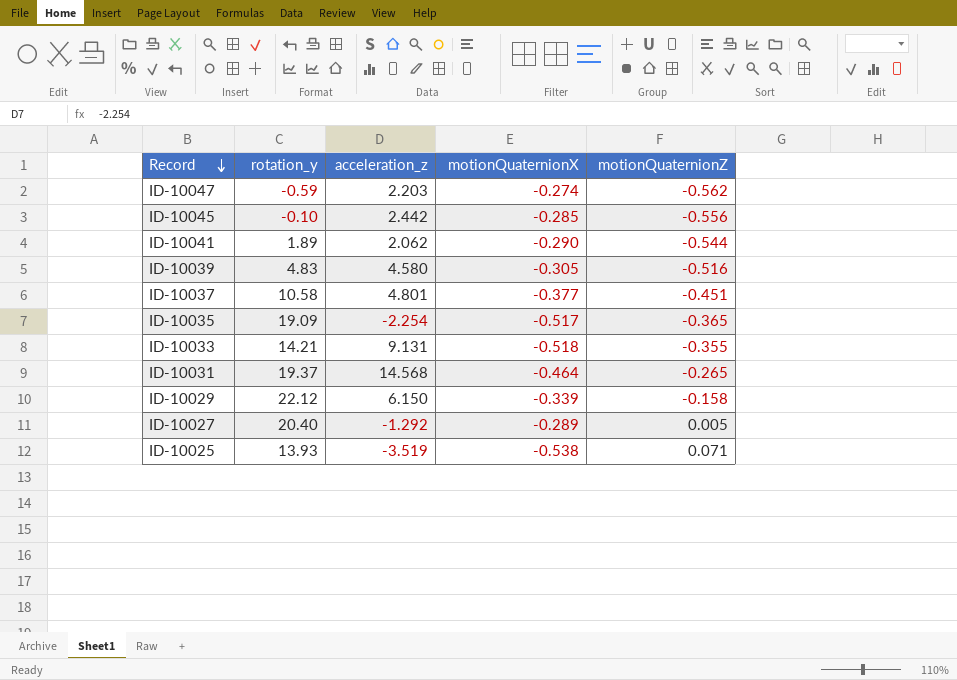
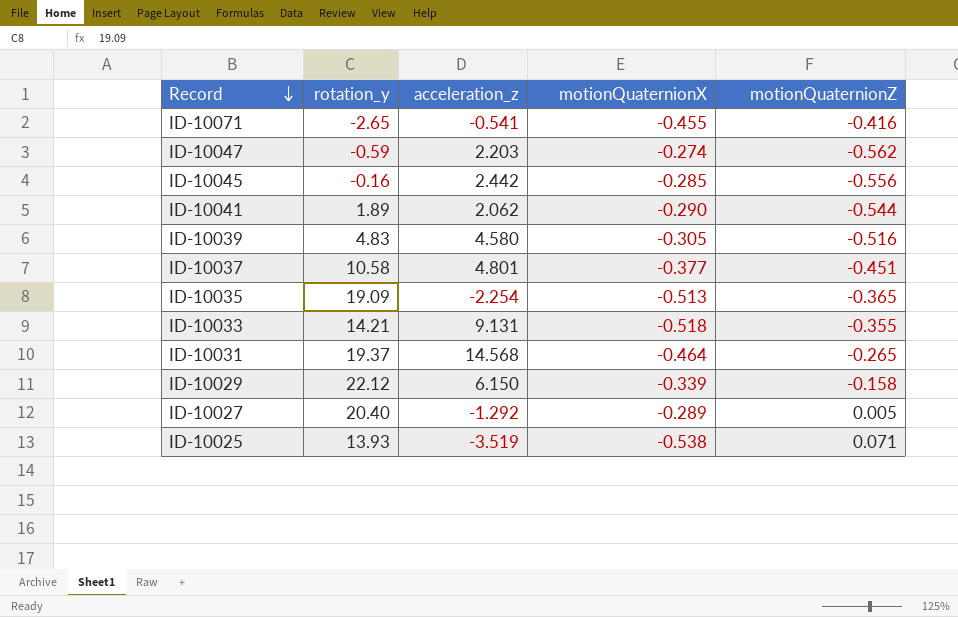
row ID-10071: none -> -2.65 | -0.541 | -0.455 | -0.416
ID-10045 | rotation_y: -0.10 -> -0.16
ID-10035 | motionQuaternionX: -0.517 -> -0.513

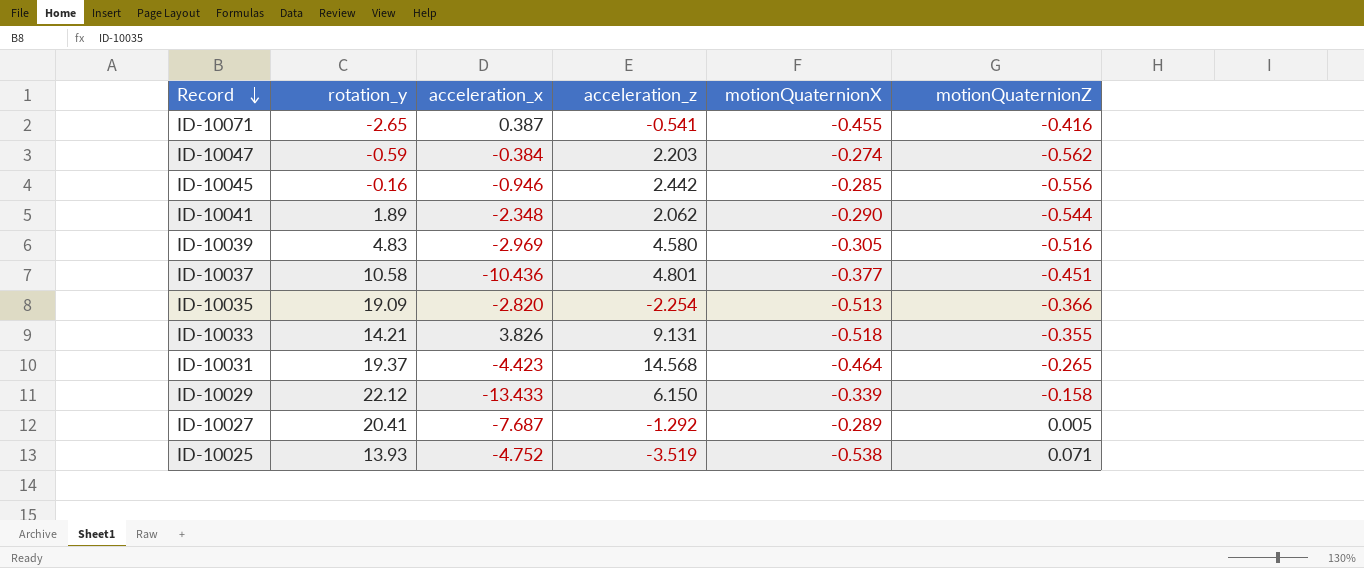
column acceleration_x | position: none -> 3
ID-10035 | motionQuaternionZ: -0.365 -> -0.366
ID-10027 | rotation_y: 20.40 -> 20.41

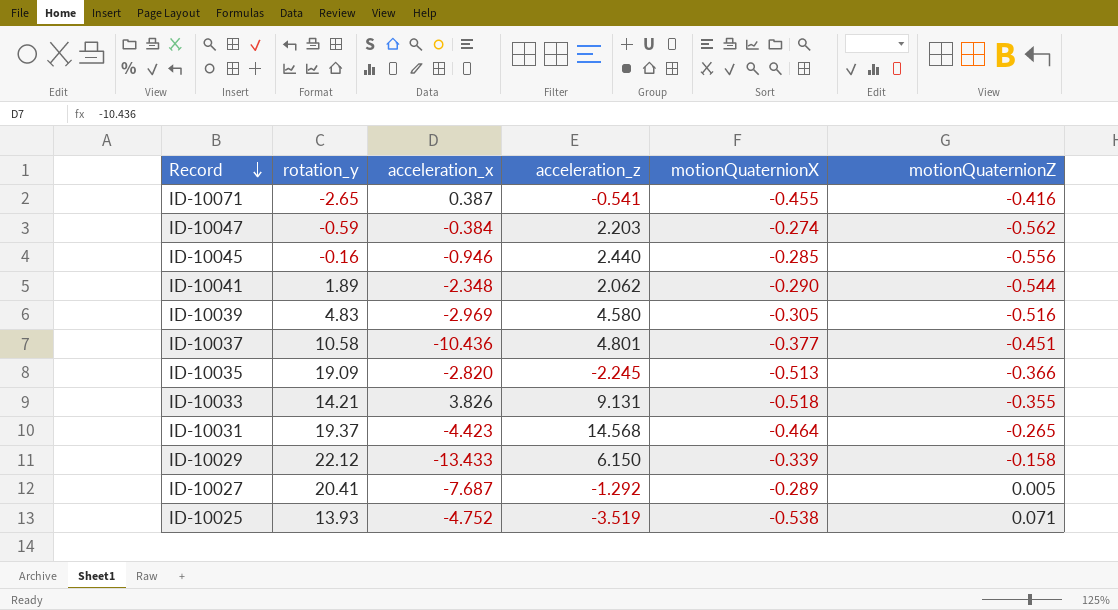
ID-10045 | acceleration_z: 2.442 -> 2.440
ID-10035 | acceleration_z: -2.254 -> -2.245

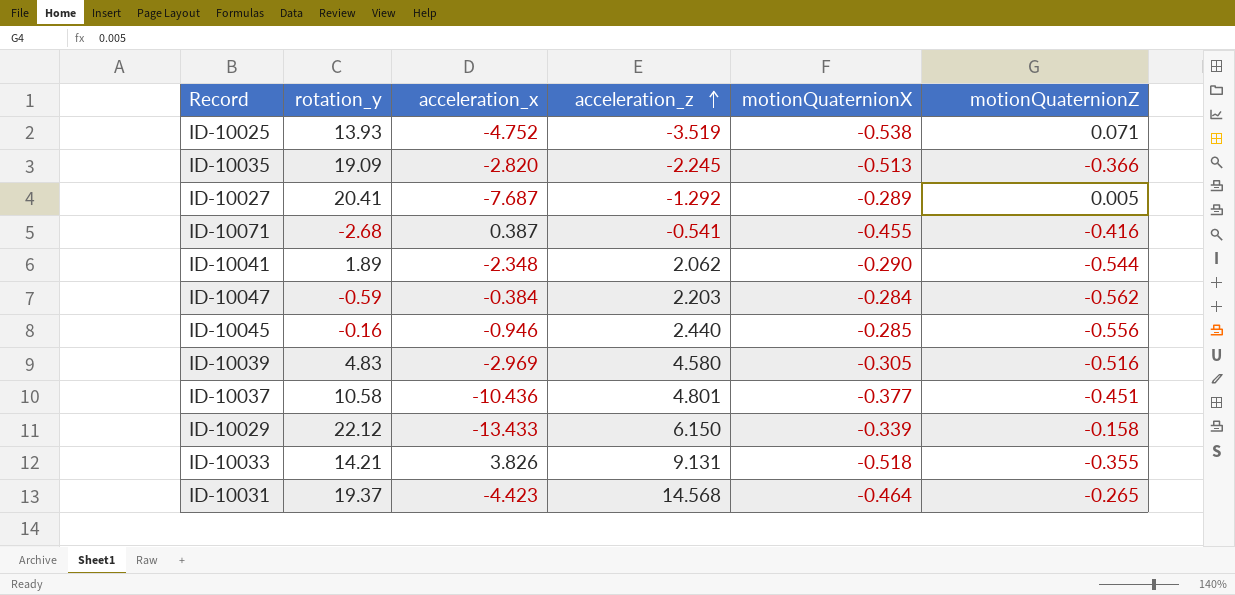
row order: Record descending -> acceleration_z ascending
ID-10071 | rotation_y: -2.65 -> -2.68
ID-10047 | motionQuaternionX: -0.274 -> -0.284

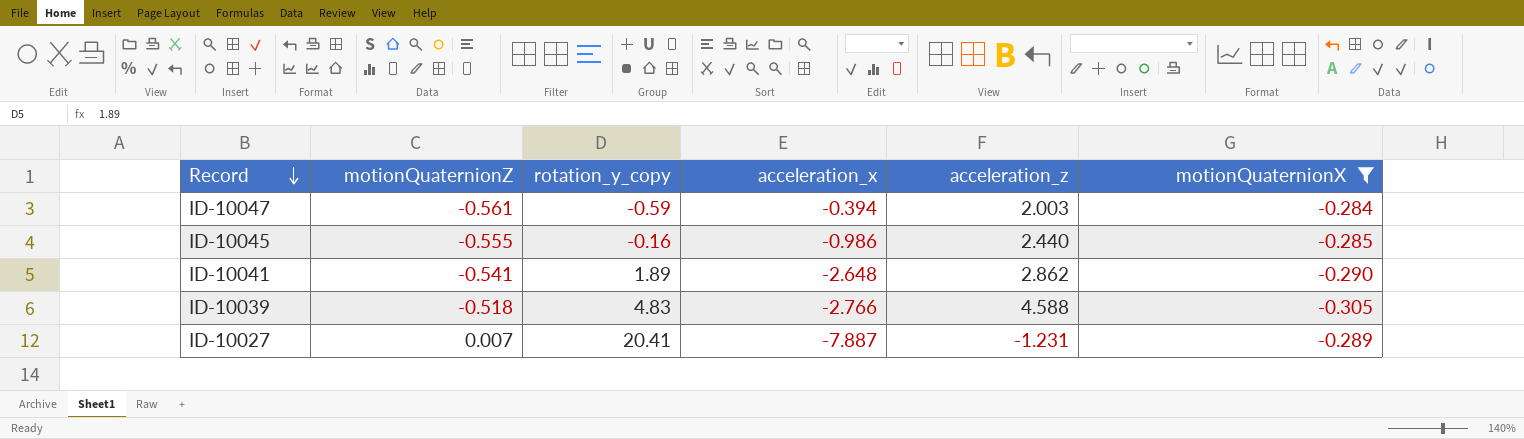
filter: none -> motionQuaternionX >= -0.305
row order: acceleration_z ascending -> Record descending
column motionQuaternionZ | position: 6 -> 2
column name: rotation_y -> rotation_y_copy
ID-10047 | motionQuaternionZ: -0.562 -> -0.561
ID-10047 | acceleration_x: -0.384 -> -0.394
ID-10047 | acceleration_z: 2.203 -> 2.003
ID-10045 | motionQuaternionZ: -0.556 -> -0.555
ID-10045 | acceleration_x: -0.946 -> -0.986
ID-10041 | motionQuaternionZ: -0.544 -> -0.541
ID-10041 | acceleration_x: -2.348 -> -2.648
ID-10041 | acceleration_z: 2.062 -> 2.862
ID-10039 | motionQuaternionZ: -0.516 -> -0.518
ID-10039 | acceleration_x: -2.969 -> -2.766
ID-10039 | acceleration_z: 4.580 -> 4.588
ID-10027 | motionQuaternionZ: 0.005 -> 0.007
ID-10027 | acceleration_x: -7.687 -> -7.887
ID-10027 | acceleration_z: -1.292 -> -1.231

